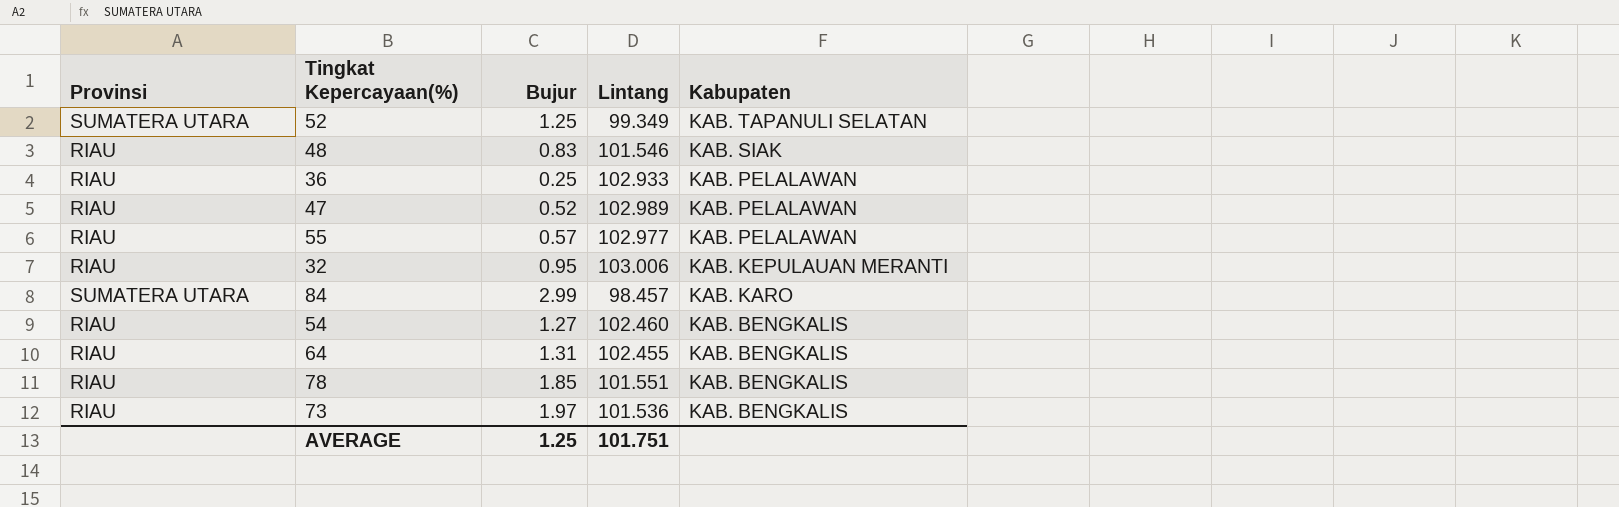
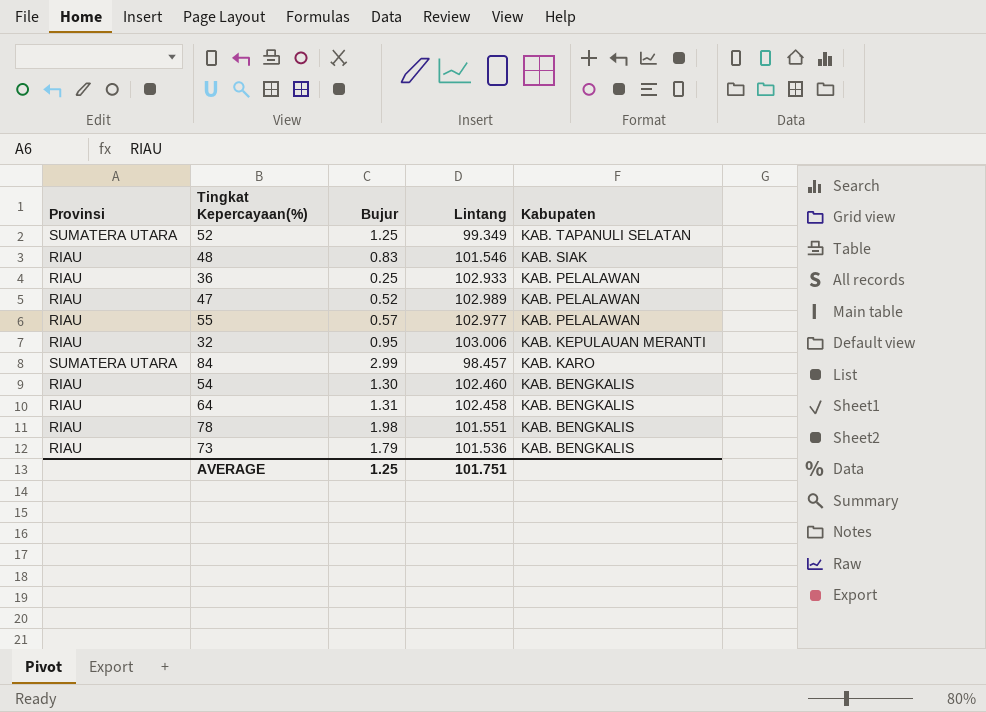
54 | Bujur: 1.27 -> 1.30
64 | Lintang: 102.455 -> 102.458
78 | Bujur: 1.85 -> 1.98
73 | Bujur: 1.97 -> 1.79

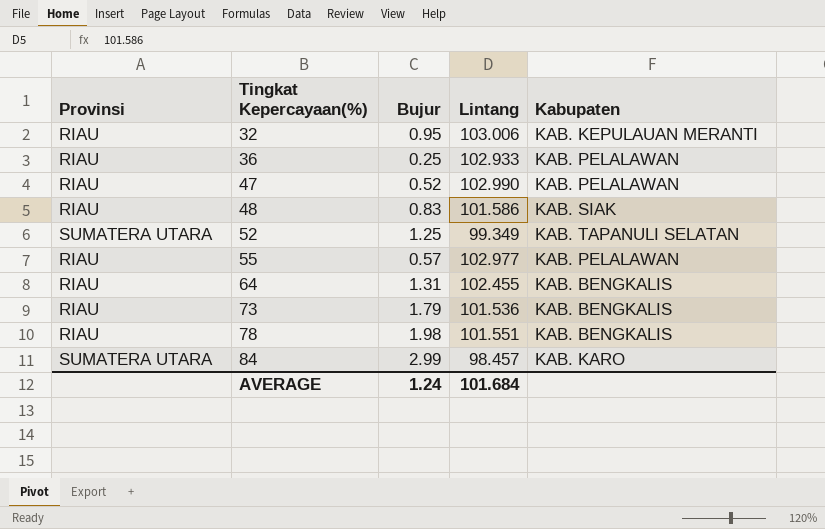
row order: Kabupaten descending -> Tingkat Kepercayaan(%) ascending
row 54: RIAU | 1.30 | 102.460 | KAB. BENGKALIS -> none
47 | Lintang: 102.989 -> 102.990
48 | Lintang: 101.546 -> 101.586
64 | Lintang: 102.458 -> 102.455
AVERAGE | Bujur: 1.25 -> 1.24
AVERAGE | Lintang: 101.751 -> 101.684

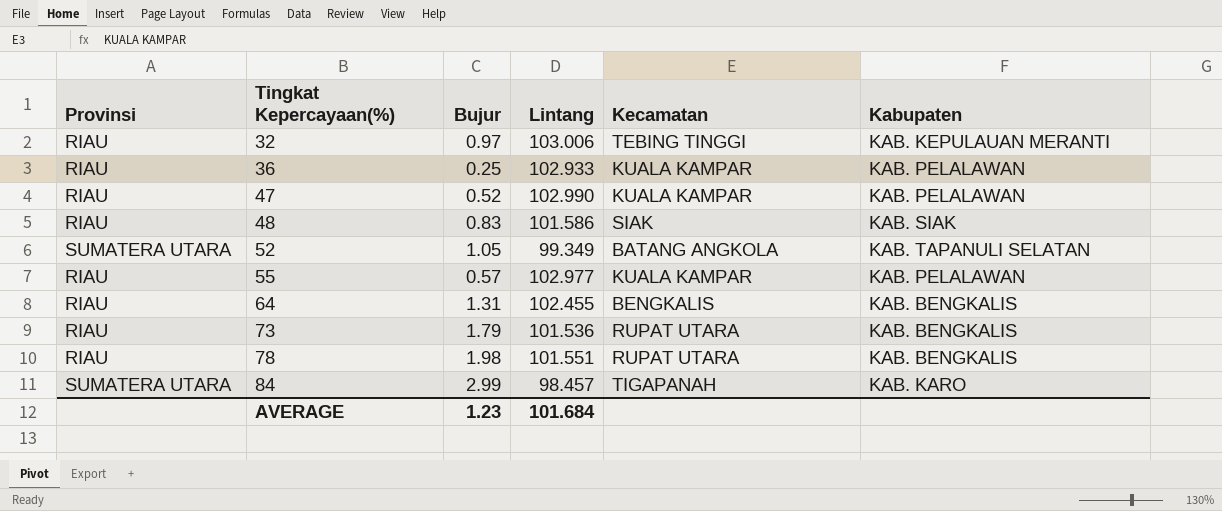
column Kecamatan | position: none -> 5
32 | Bujur: 0.95 -> 0.97
52 | Bujur: 1.25 -> 1.05
AVERAGE | Bujur: 1.24 -> 1.23

